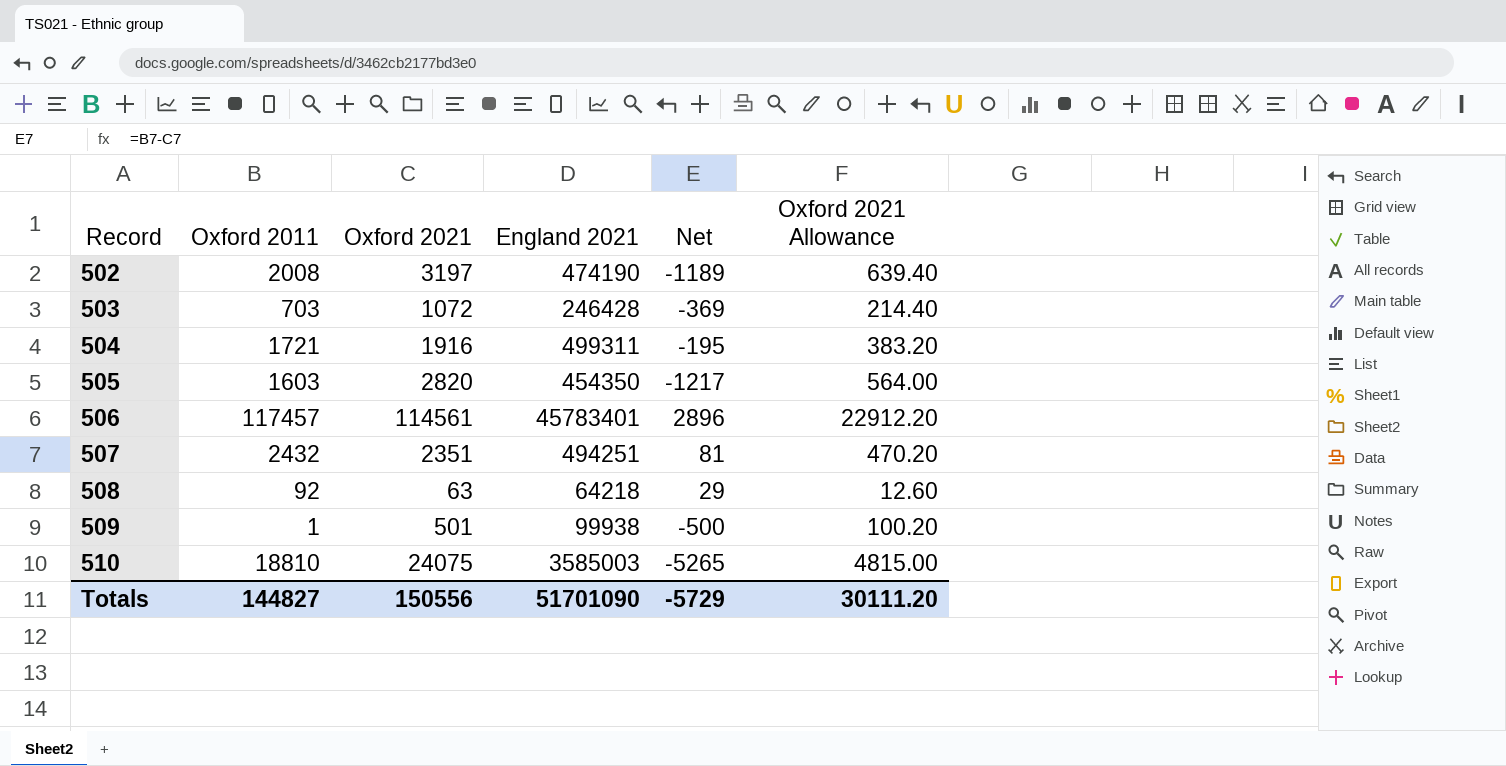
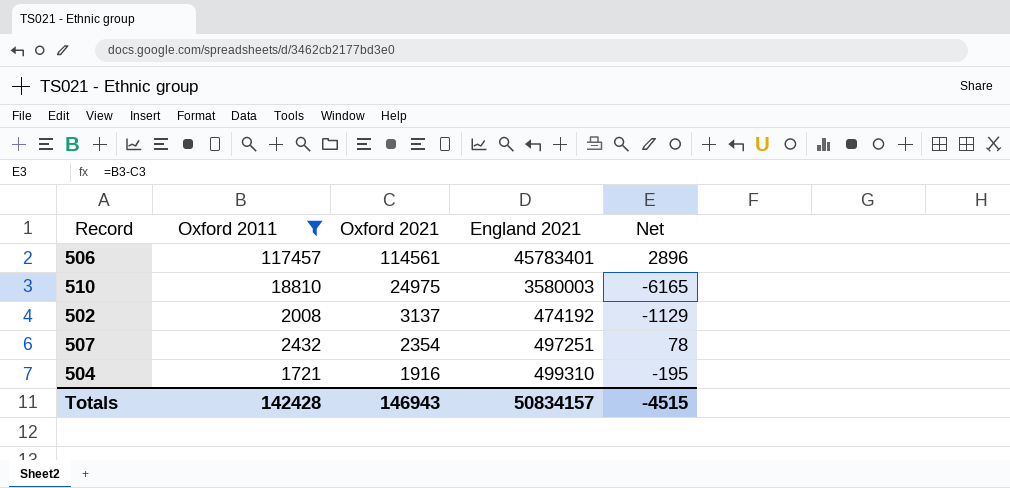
filter: none -> Oxford 2011 >= 1721
row order: Record ascending -> Oxford 2021 descending
column Oxford 2021 Allowance | formula: [Oxford 2021] * 0.2 -> none
510 | Oxford 2021: 24075 -> 24975
510 | England 2021: 3585003 -> 3580003
510 | Net: -5265 -> -6165
502 | Oxford 2021: 3197 -> 3137
502 | England 2021: 474190 -> 474192
502 | Net: -1189 -> -1129
507 | Oxford 2021: 2351 -> 2354
507 | England 2021: 494251 -> 497251
507 | Net: 81 -> 78
504 | England 2021: 499311 -> 499310
Totals | Oxford 2011: 144827 -> 142428
Totals | Oxford 2021: 150556 -> 146943
Totals | England 2021: 51701090 -> 50834157
Totals | Net: -5729 -> -4515

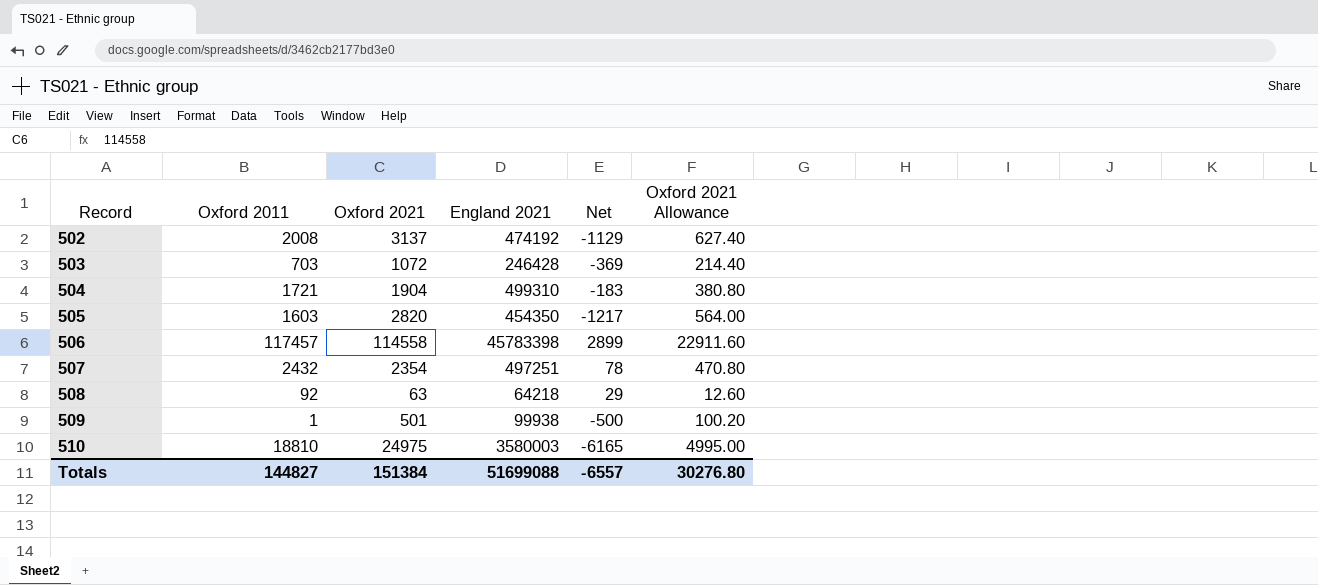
filter: Oxford 2011 >= 1721 -> none
row order: Oxford 2021 descending -> Record ascending
column Oxford 2021 Allowance | formula: none -> [Oxford 2021] * 0.2
504 | Oxford 2021: 1916 -> 1904
504 | Net: -195 -> -183
506 | Oxford 2021: 114561 -> 114558
506 | England 2021: 45783401 -> 45783398
506 | Net: 2896 -> 2899
Totals | Oxford 2011: 142428 -> 144827
Totals | Oxford 2021: 146943 -> 151384
Totals | England 2021: 50834157 -> 51699088
Totals | Net: -4515 -> -6557

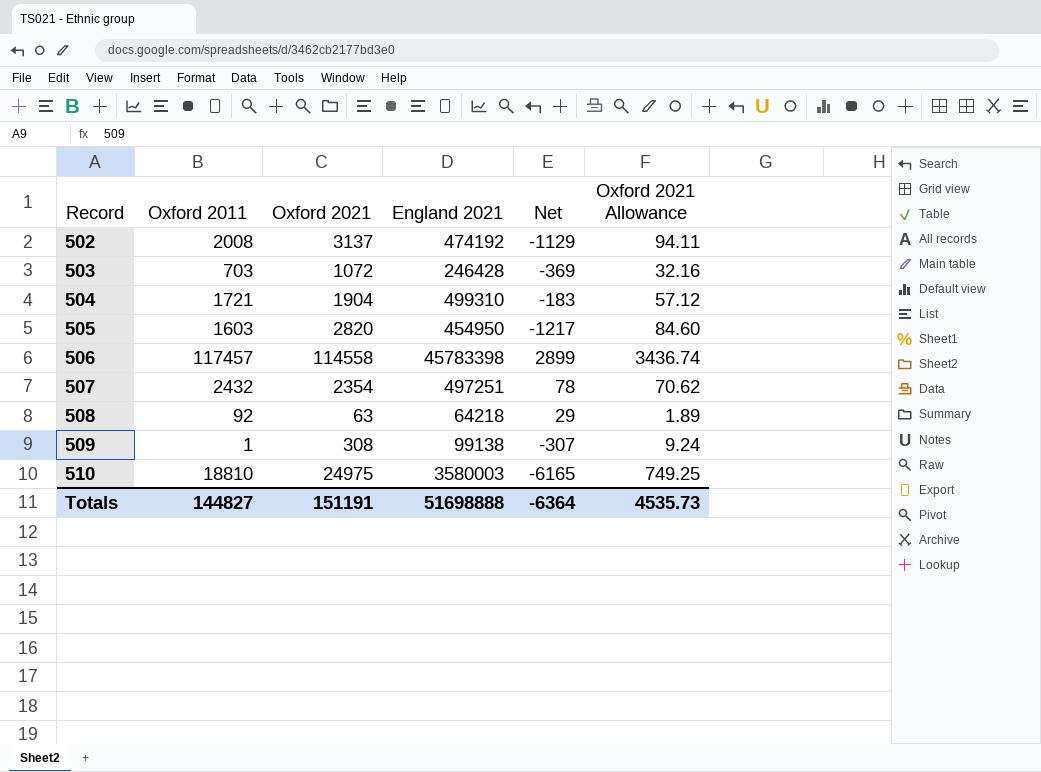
column Oxford 2021 Allowance | formula: [Oxford 2021] * 0.2 -> [Oxford 2021] * 0.03
505 | England 2021: 454350 -> 454950
509 | Oxford 2021: 501 -> 308
509 | England 2021: 99938 -> 99138
509 | Net: -500 -> -307
Totals | Oxford 2021: 151384 -> 151191
Totals | England 2021: 51699088 -> 51698888
Totals | Net: -6557 -> -6364
Totals | Oxford 2021 Allowance: 30276.80 -> 4535.73

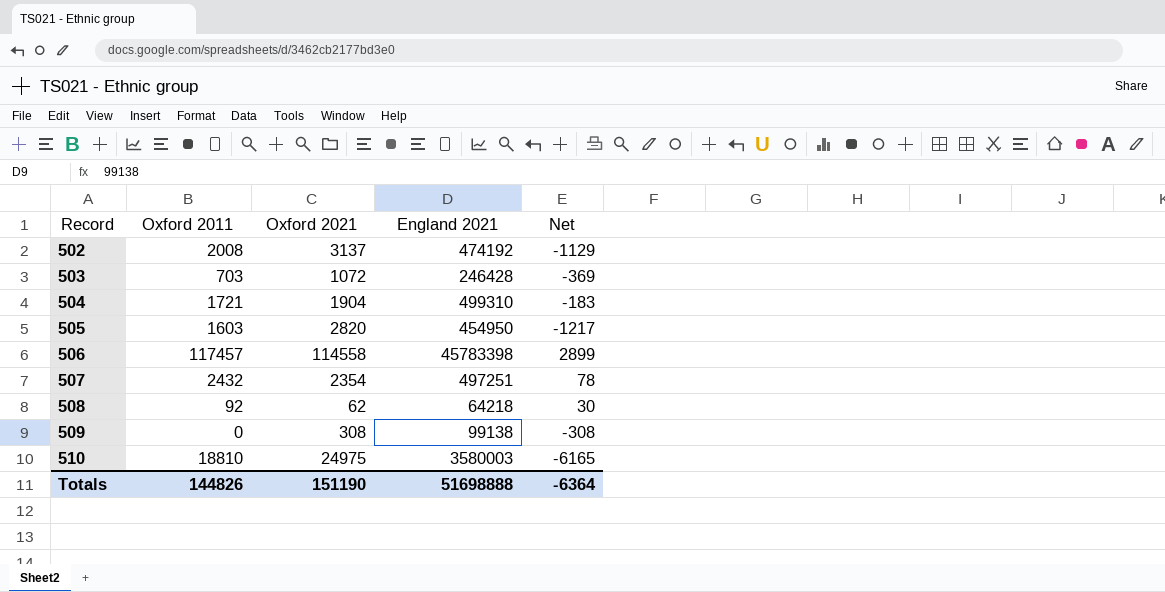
column Oxford 2021 Allowance | formula: [Oxford 2021] * 0.03 -> none
508 | Oxford 2021: 63 -> 62
508 | Net: 29 -> 30
509 | Oxford 2011: 1 -> 0
509 | Net: -307 -> -308
Totals | Oxford 2011: 144827 -> 144826
Totals | Oxford 2021: 151191 -> 151190

